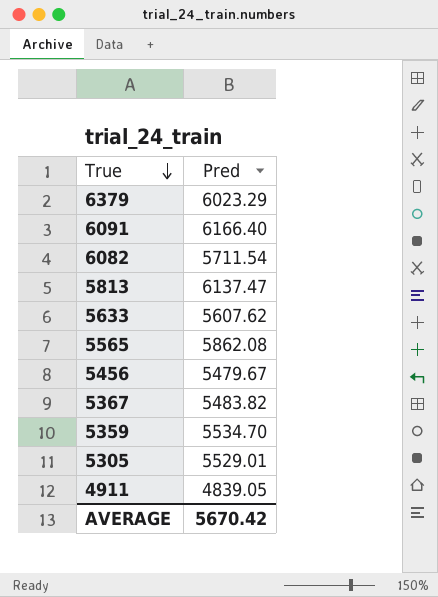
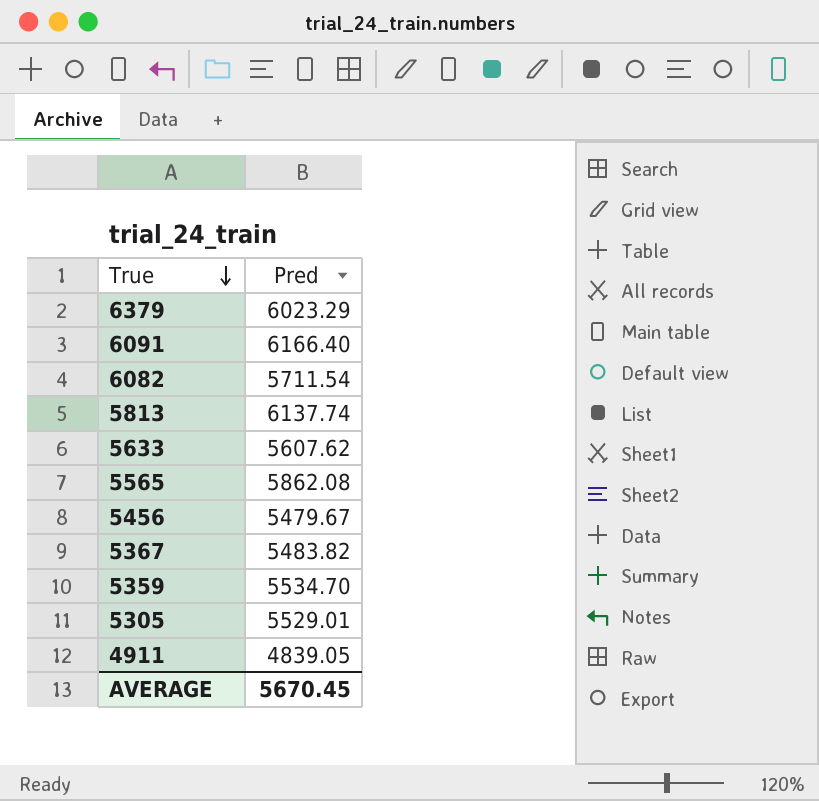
5813 | Pred: 6137.47 -> 6137.74
AVERAGE | Pred: 5670.42 -> 5670.45

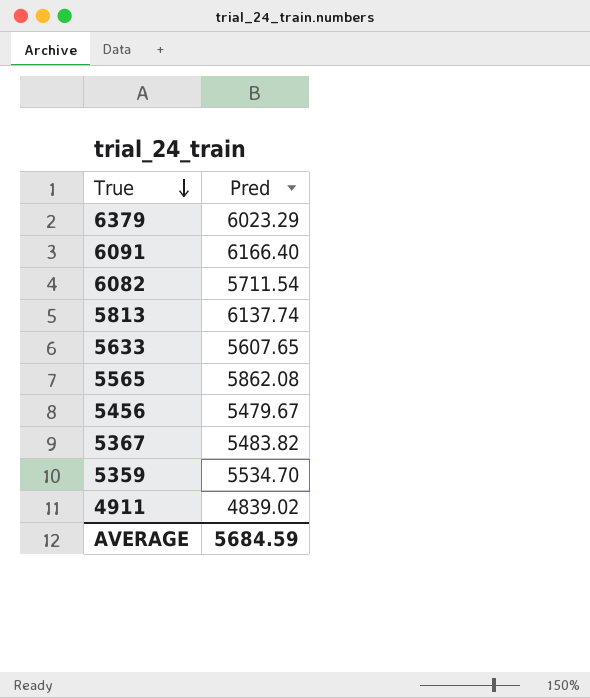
row 5305: 5529.01 -> none
5633 | Pred: 5607.62 -> 5607.65
4911 | Pred: 4839.05 -> 4839.02
AVERAGE | Pred: 5670.45 -> 5684.59

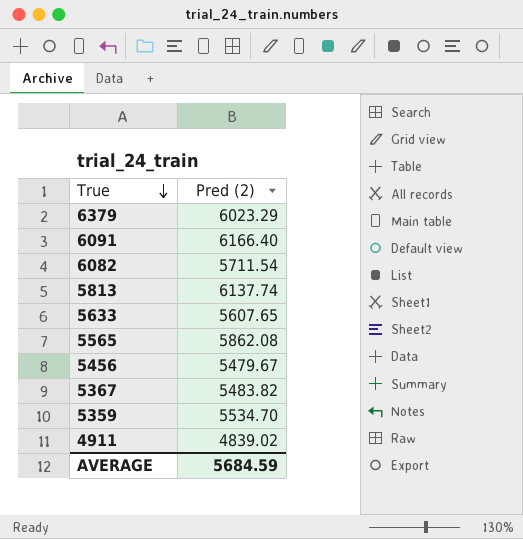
column name: Pred -> Pred (2)

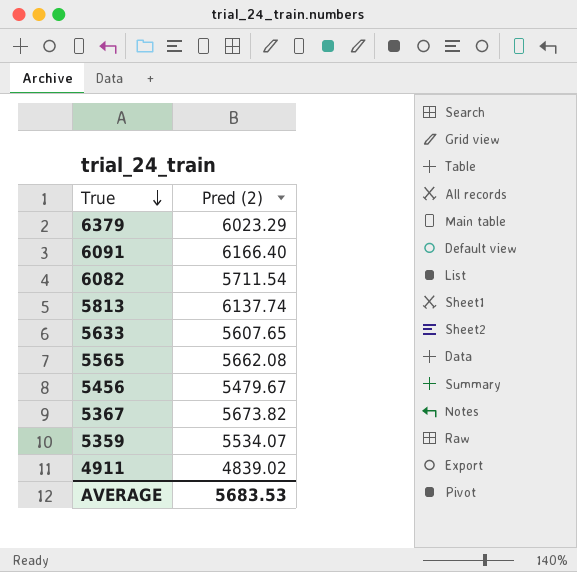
5565 | Pred (2): 5862.08 -> 5662.08
5367 | Pred (2): 5483.82 -> 5673.82
5359 | Pred (2): 5534.70 -> 5534.07
AVERAGE | Pred (2): 5684.59 -> 5683.53

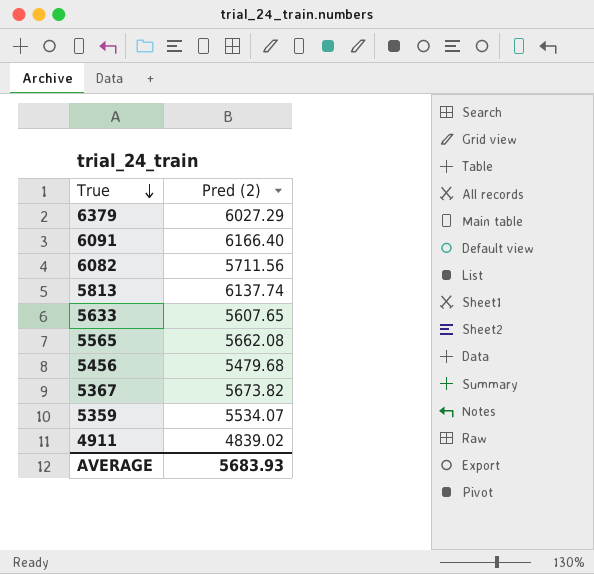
6379 | Pred (2): 6023.29 -> 6027.29
6082 | Pred (2): 5711.54 -> 5711.56
5456 | Pred (2): 5479.67 -> 5479.68
AVERAGE | Pred (2): 5683.53 -> 5683.93

